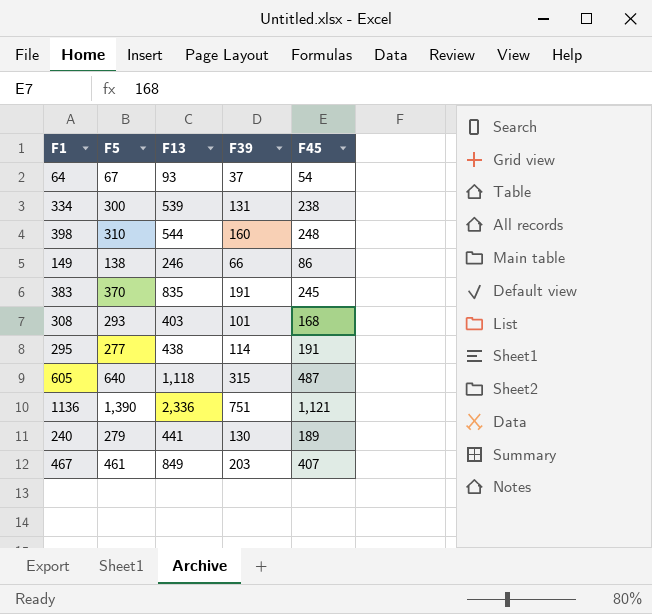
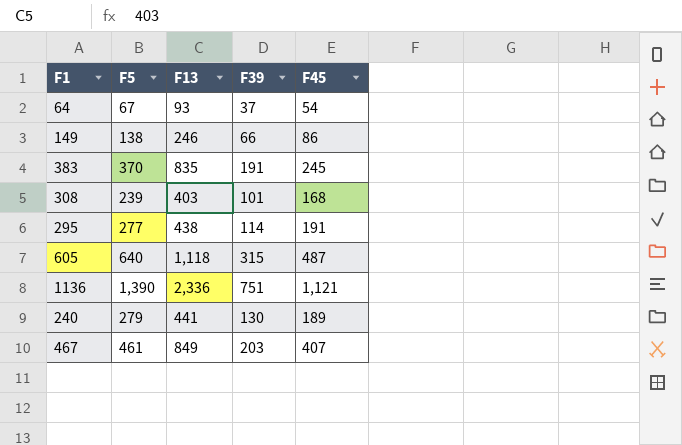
row 334: 300 | 539 | 131 | 238 -> none
row 398: 310 | 544 | 160 | 248 -> none
308 | F5: 293 -> 239

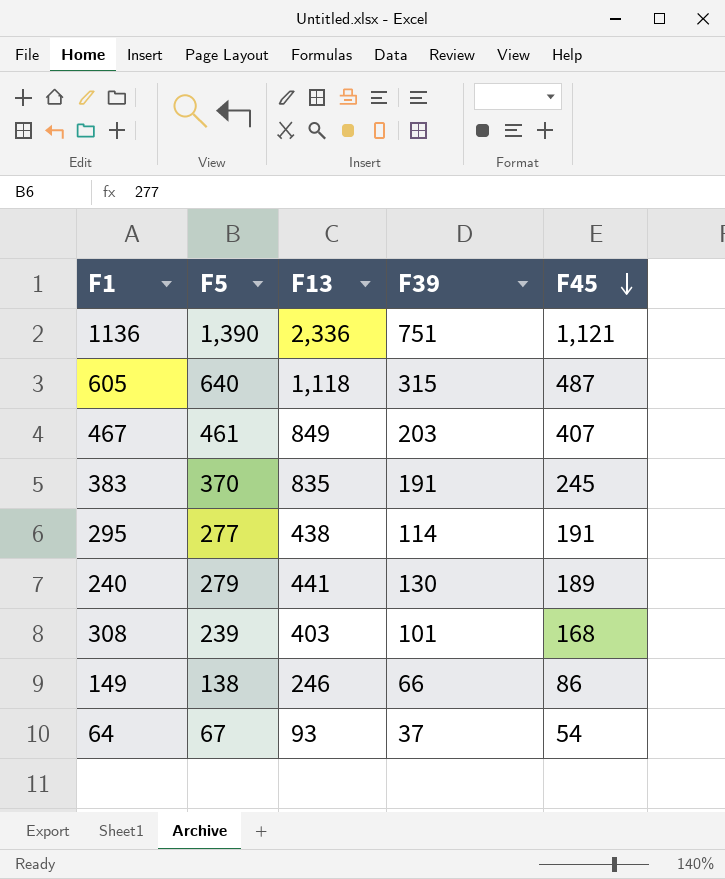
row order: none -> F45 descending

